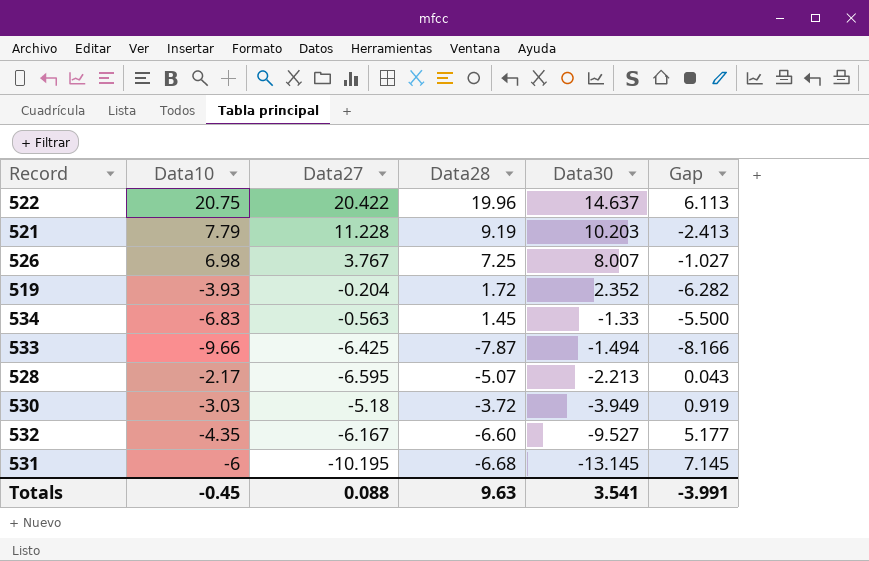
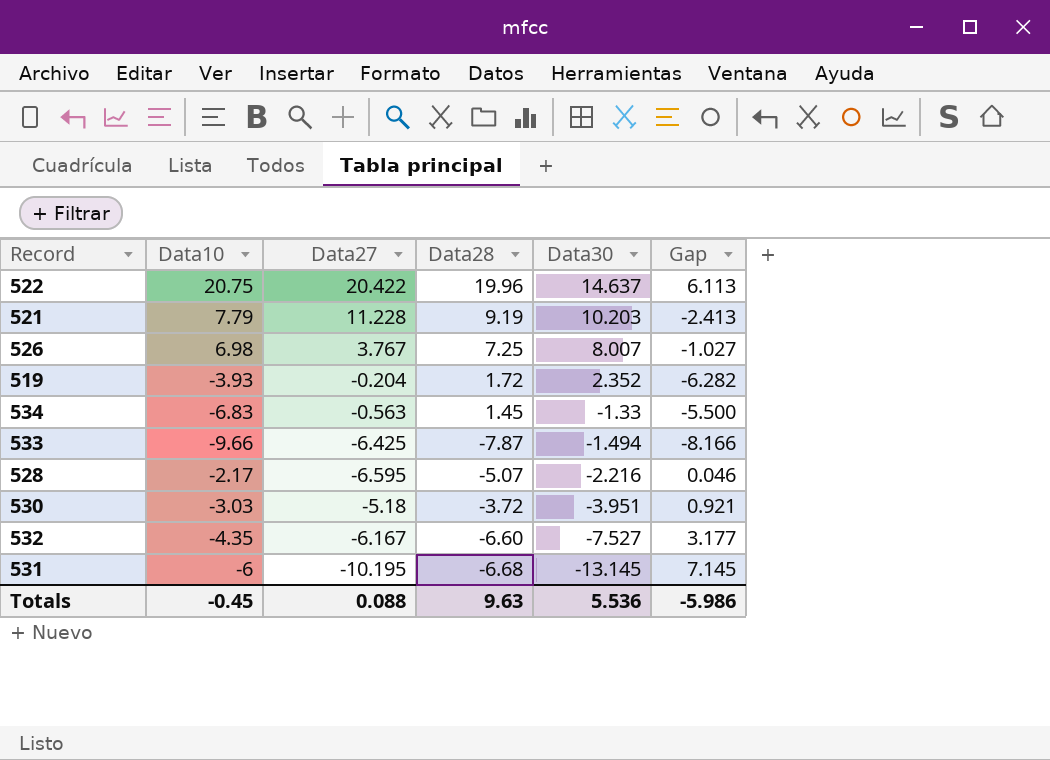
528 | Data30: -2.213 -> -2.216
528 | Gap: 0.043 -> 0.046
530 | Data30: -3.949 -> -3.951
530 | Gap: 0.919 -> 0.921
532 | Data30: -9.527 -> -7.527
532 | Gap: 5.177 -> 3.177
Totals | Data30: 3.541 -> 5.536
Totals | Gap: -3.991 -> -5.986

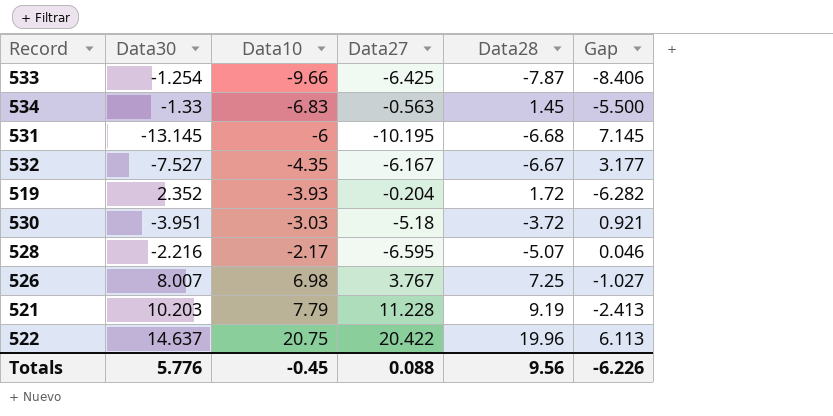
row order: Data30 descending -> Data10 ascending
column Data30 | position: 5 -> 2
533 | Data30: -1.494 -> -1.254
533 | Gap: -8.166 -> -8.406
532 | Data28: -6.60 -> -6.67
Totals | Data30: 5.536 -> 5.776
Totals | Data28: 9.63 -> 9.56
Totals | Gap: -5.986 -> -6.226

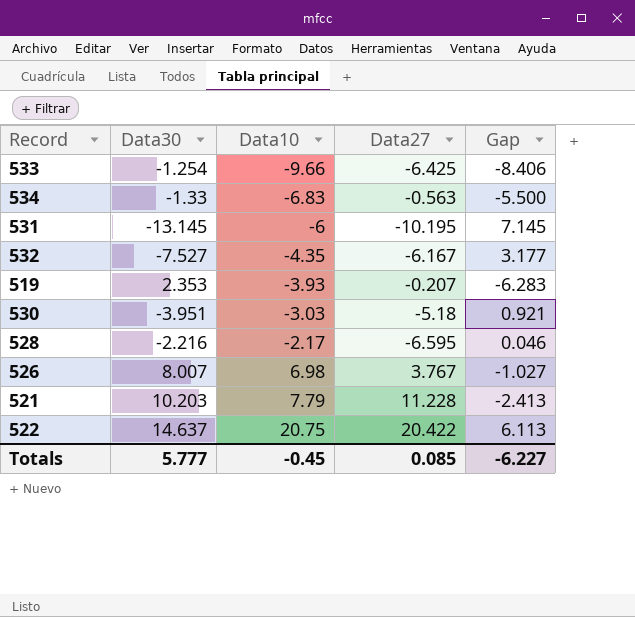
column Data28 | position: 5 -> none
519 | Data30: 2.352 -> 2.353
519 | Data27: -0.204 -> -0.207
519 | Gap: -6.282 -> -6.283
Totals | Data30: 5.776 -> 5.777
Totals | Data27: 0.088 -> 0.085
Totals | Gap: -6.226 -> -6.227

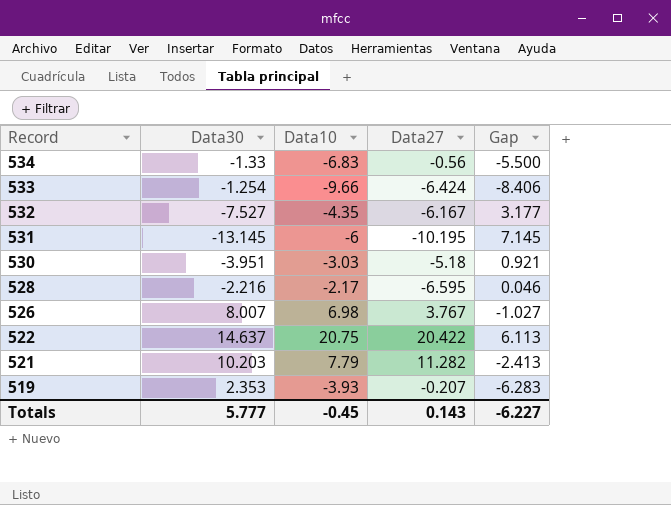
row order: Data10 ascending -> Record descending
534 | Data27: -0.563 -> -0.56
533 | Data27: -6.425 -> -6.424
521 | Data27: 11.228 -> 11.282
Totals | Data27: 0.085 -> 0.143

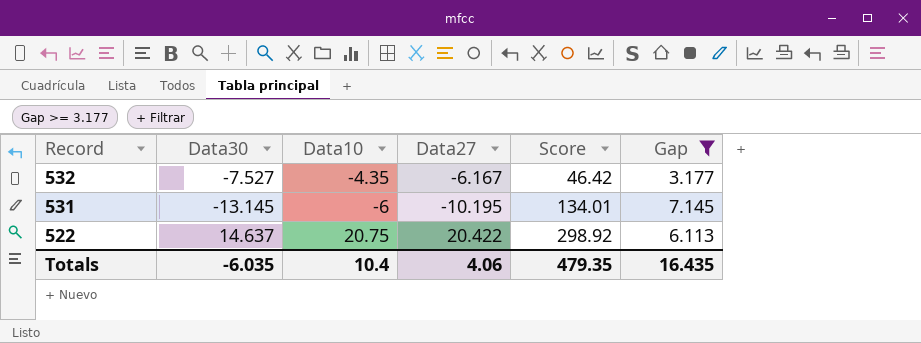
filter: none -> Gap >= 3.177
column Score | formula: none -> [Data30] * [Data27]
Totals | Data30: 5.777 -> -6.035
Totals | Data10: -0.45 -> 10.4
Totals | Data27: 0.143 -> 4.06
Totals | Gap: -6.227 -> 16.435

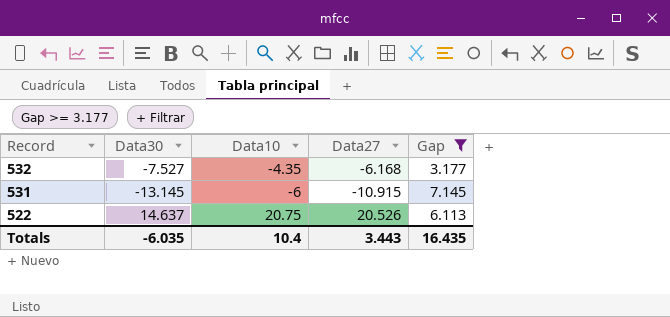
column Score | formula: [Data30] * [Data27] -> none
532 | Data27: -6.167 -> -6.168
531 | Data27: -10.195 -> -10.915
522 | Data27: 20.422 -> 20.526
Totals | Data27: 4.06 -> 3.443

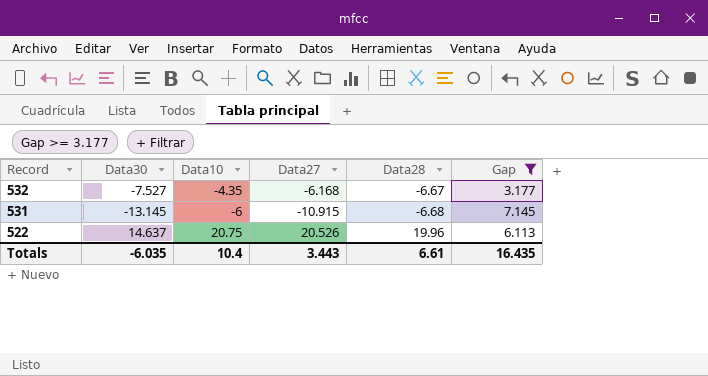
column Data28 | position: none -> 5

